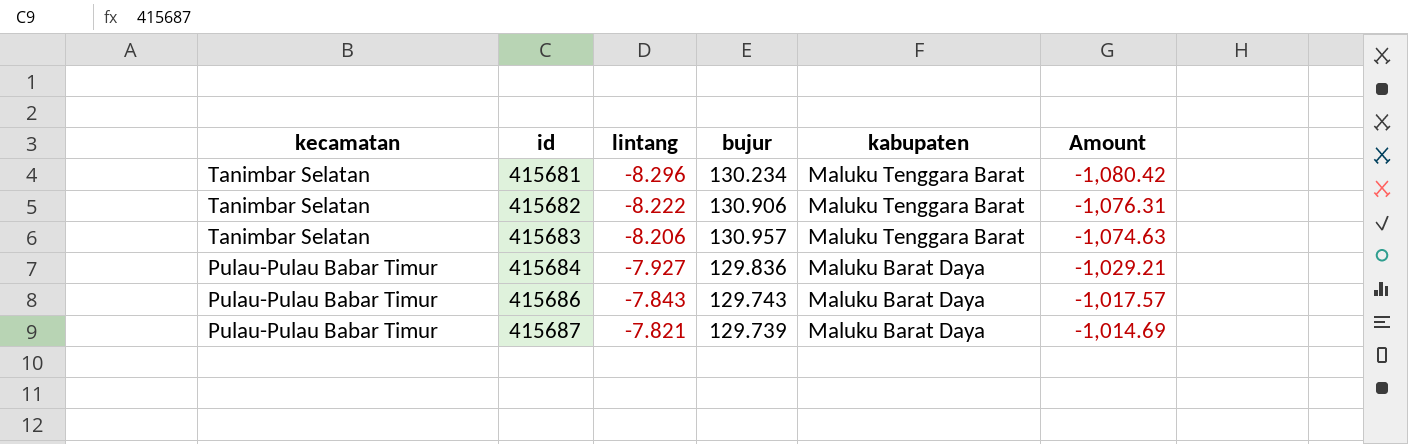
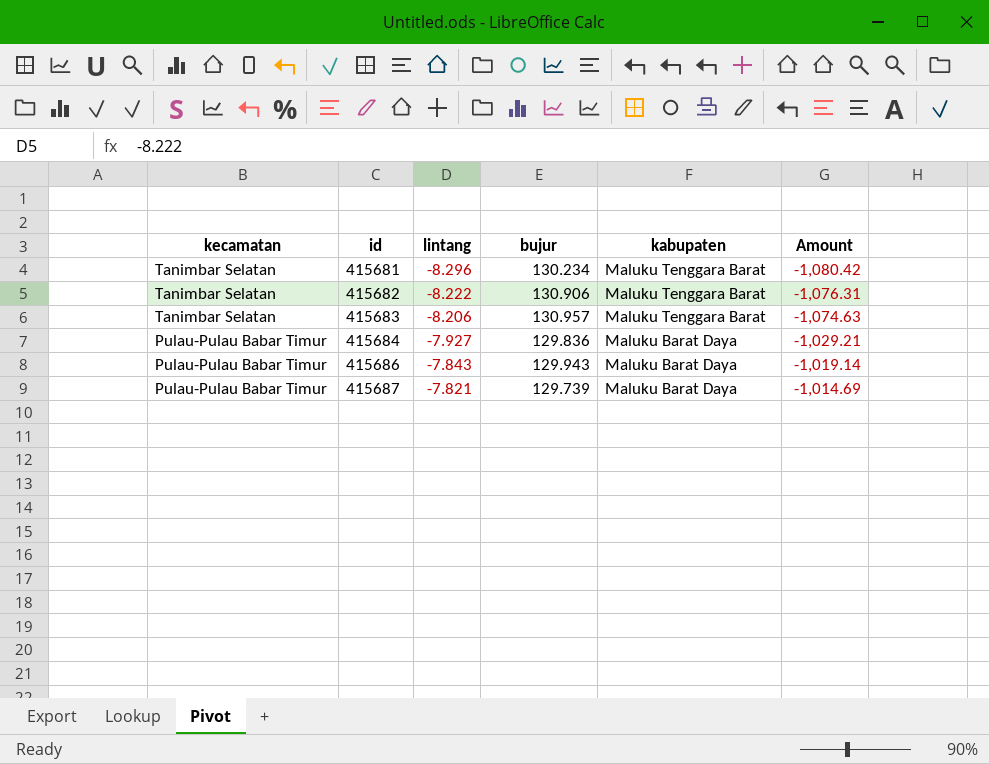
415686 | bujur: 129.743 -> 129.943
415686 | Amount: -1,017.57 -> -1,019.14

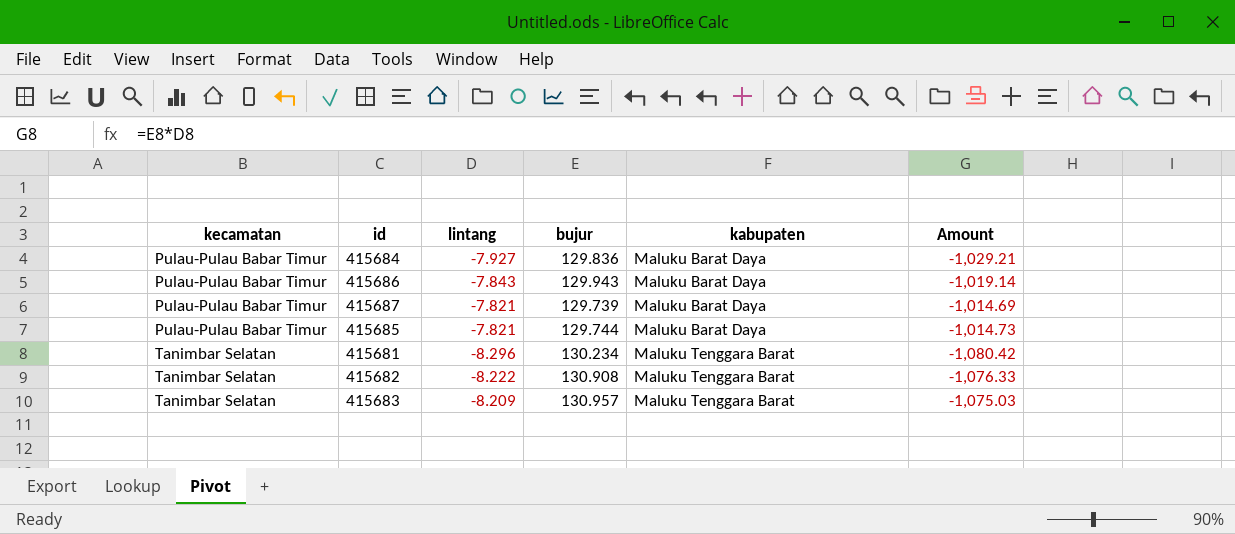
row order: kecamatan descending -> kecamatan ascending
row 415685: none -> Pulau-Pulau Babar Timur | -7.821 | 129.744 | Maluku Barat Daya | -1,014.73
415682 | bujur: 130.906 -> 130.908
415682 | Amount: -1,076.31 -> -1,076.33
415683 | lintang: -8.206 -> -8.209
415683 | Amount: -1,074.63 -> -1,075.03

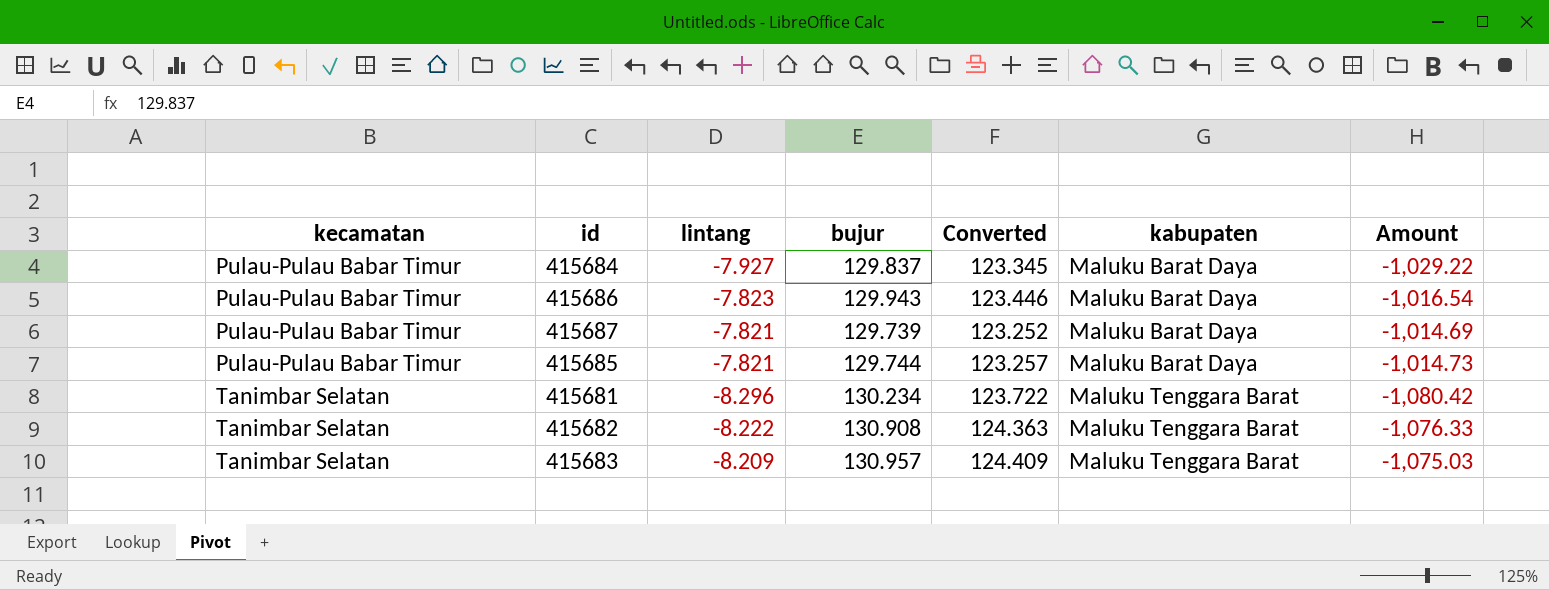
column Converted | formula: none -> [bujur] * 0.95
415684 | bujur: 129.836 -> 129.837
415684 | Amount: -1,029.21 -> -1,029.22
415686 | lintang: -7.843 -> -7.823
415686 | Amount: -1,019.14 -> -1,016.54

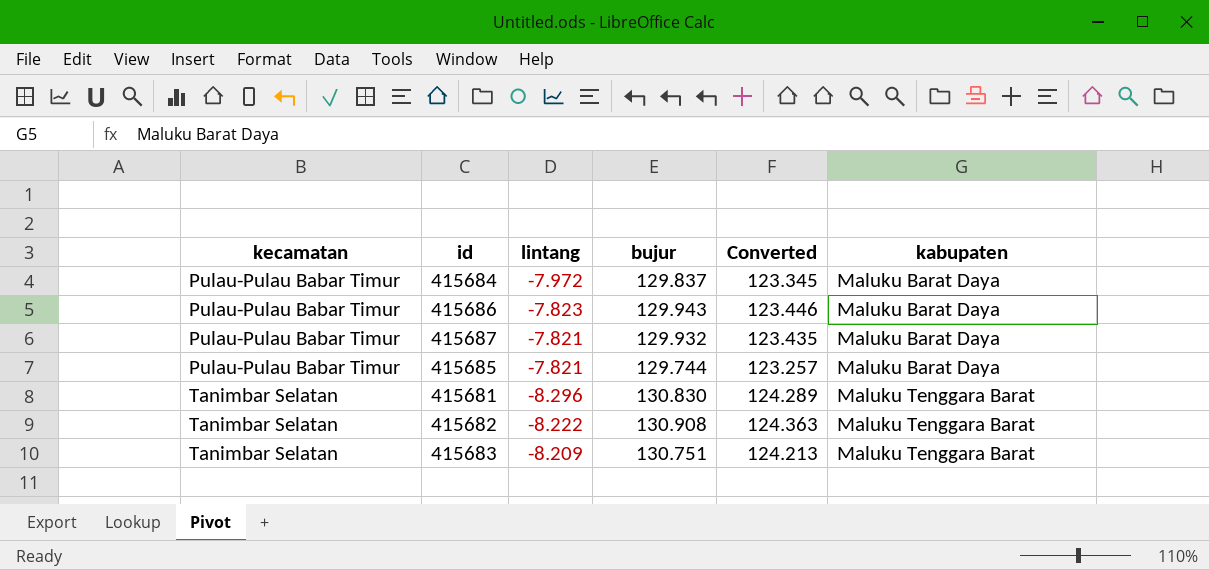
column Amount | formula: [lintang] * [bujur] -> none
415684 | lintang: -7.927 -> -7.972
415687 | bujur: 129.739 -> 129.932
415687 | Converted: 123.252 -> 123.435
415681 | bujur: 130.234 -> 130.830
415681 | Converted: 123.722 -> 124.289
415683 | bujur: 130.957 -> 130.751
415683 | Converted: 124.409 -> 124.213

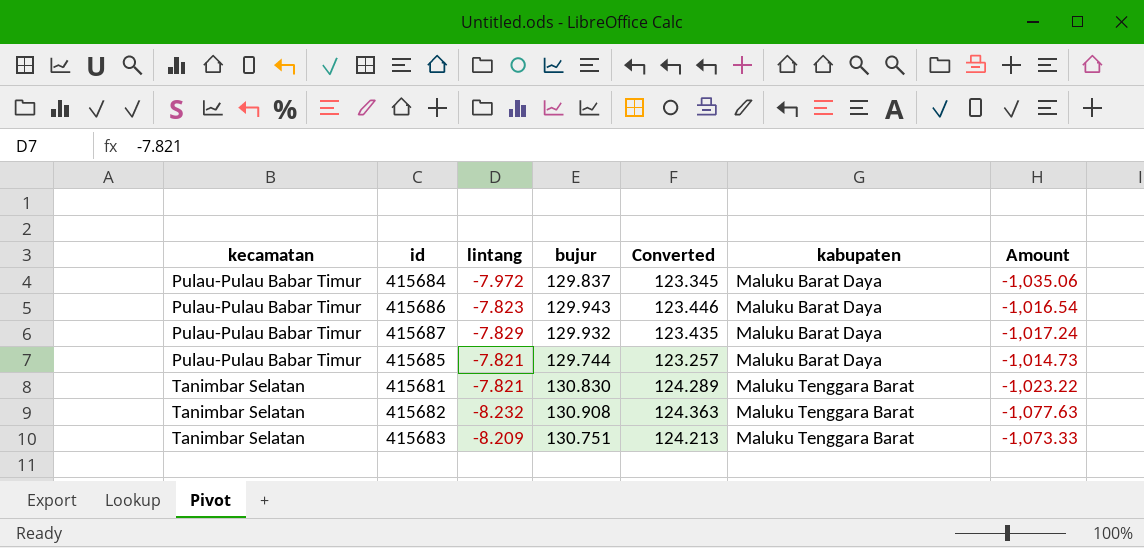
column Amount | formula: none -> [lintang] * [bujur]
415687 | lintang: -7.821 -> -7.829
415681 | lintang: -8.296 -> -7.821
415682 | lintang: -8.222 -> -8.232

